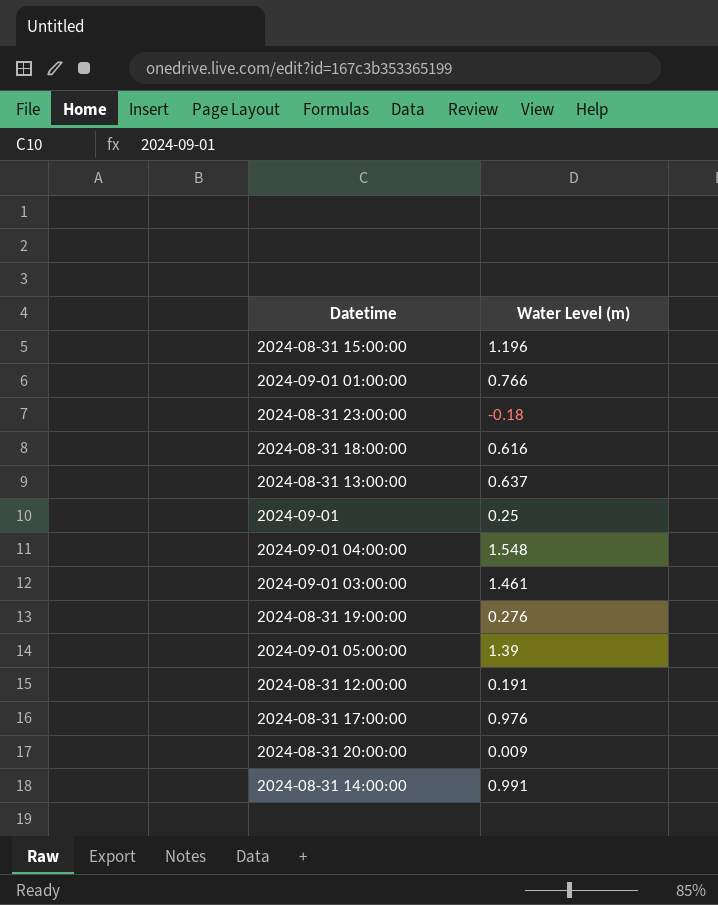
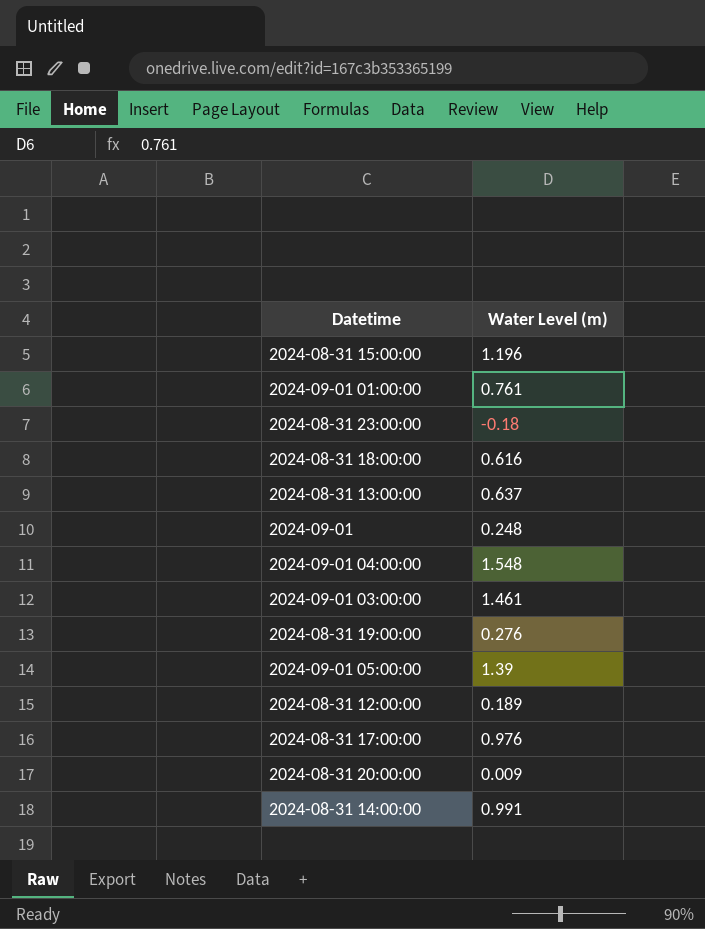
2024-09-01 01:00:00 | Water Level (m): 0.766 -> 0.761
2024-09-01 | Water Level (m): 0.25 -> 0.248
2024-08-31 12:00:00 | Water Level (m): 0.191 -> 0.189

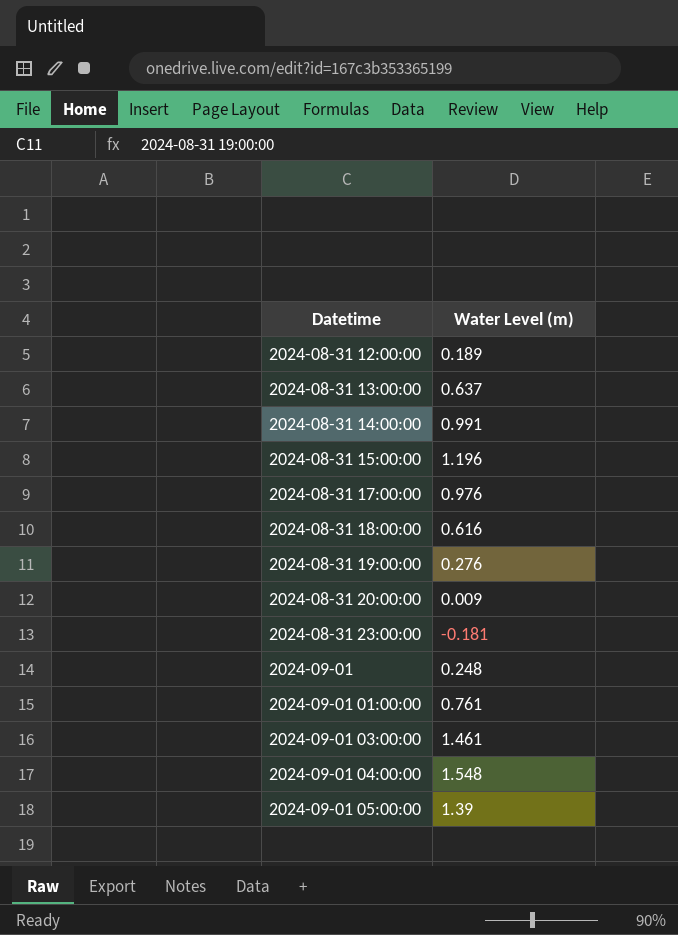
row order: none -> Datetime ascending
2024-08-31 23:00:00 | Water Level (m): -0.18 -> -0.181

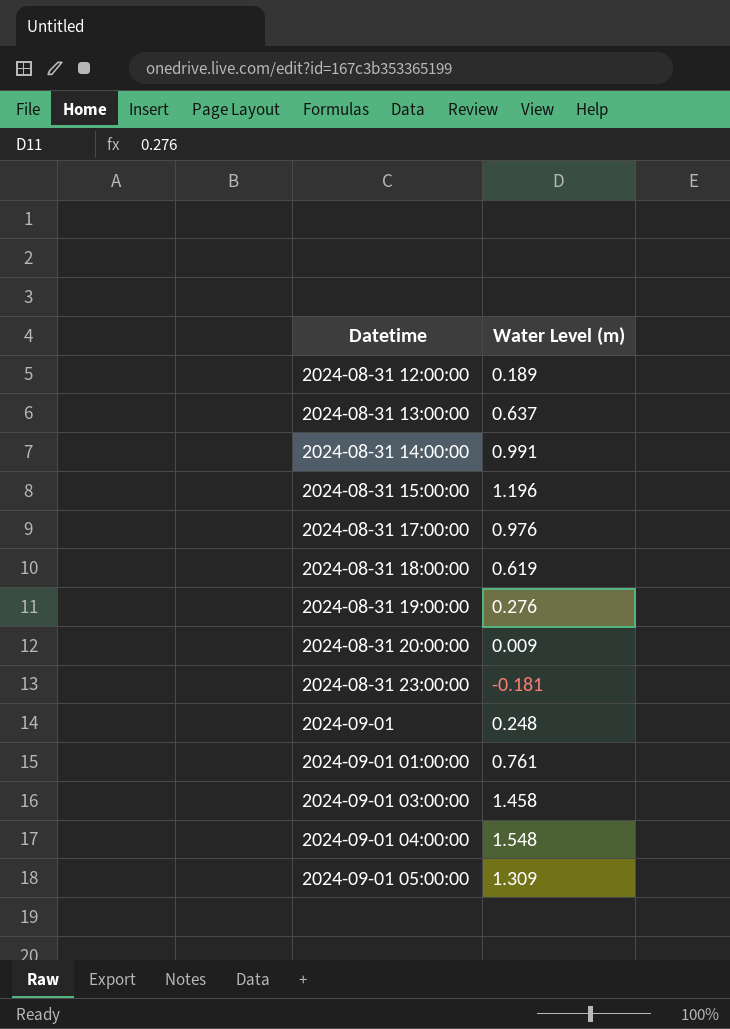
2024-08-31 18:00:00 | Water Level (m): 0.616 -> 0.619
2024-09-01 03:00:00 | Water Level (m): 1.461 -> 1.458
2024-09-01 05:00:00 | Water Level (m): 1.39 -> 1.309

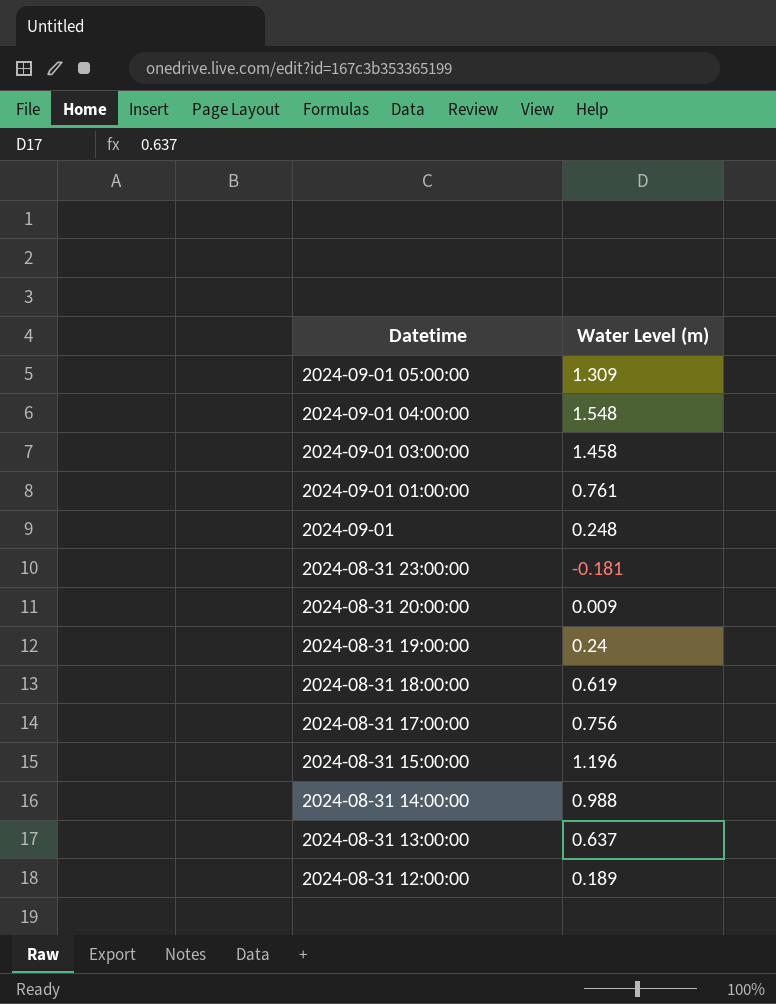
row order: Datetime ascending -> Datetime descending
2024-08-31 19:00:00 | Water Level (m): 0.276 -> 0.24
2024-08-31 17:00:00 | Water Level (m): 0.976 -> 0.756
2024-08-31 14:00:00 | Water Level (m): 0.991 -> 0.988

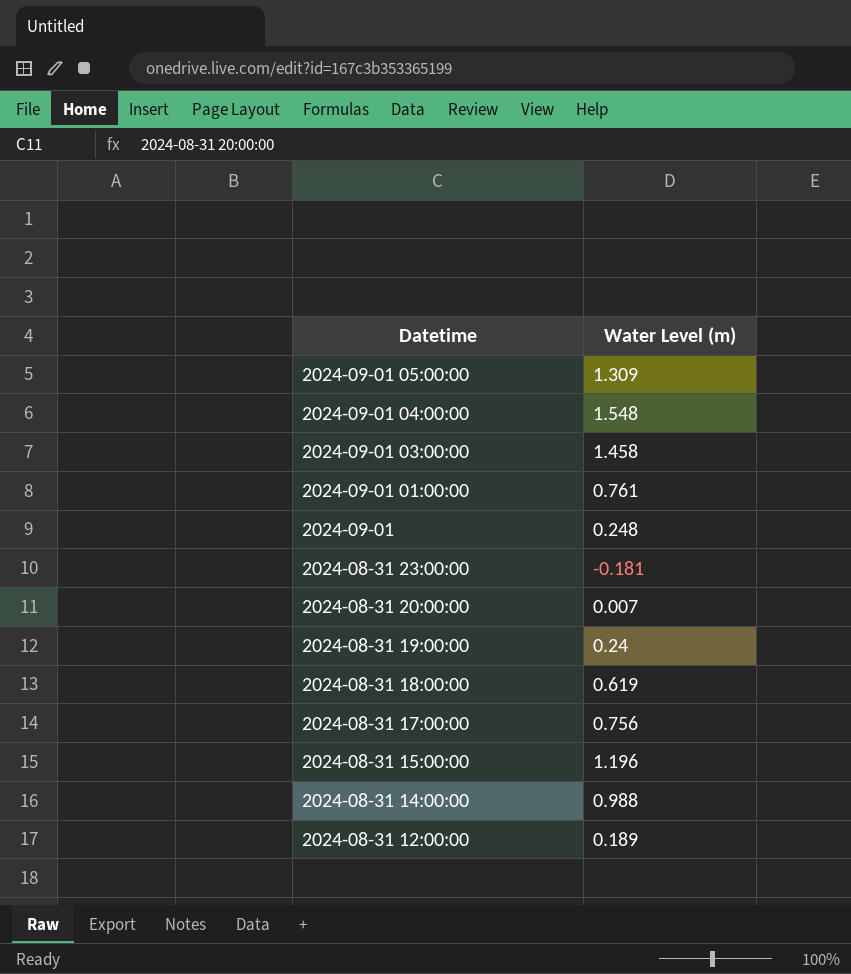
row 2024-08-31 13:00:00: 0.637 -> none
2024-08-31 20:00:00 | Water Level (m): 0.009 -> 0.007

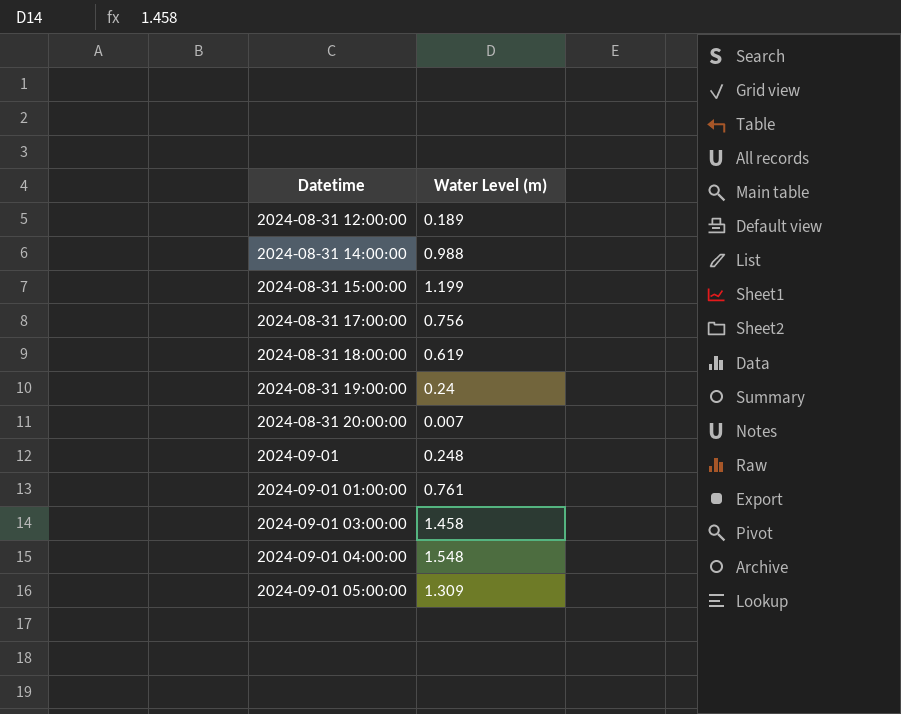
row order: Datetime descending -> Datetime ascending
row 2024-08-31 23:00:00: -0.181 -> none
2024-08-31 15:00:00 | Water Level (m): 1.196 -> 1.199

